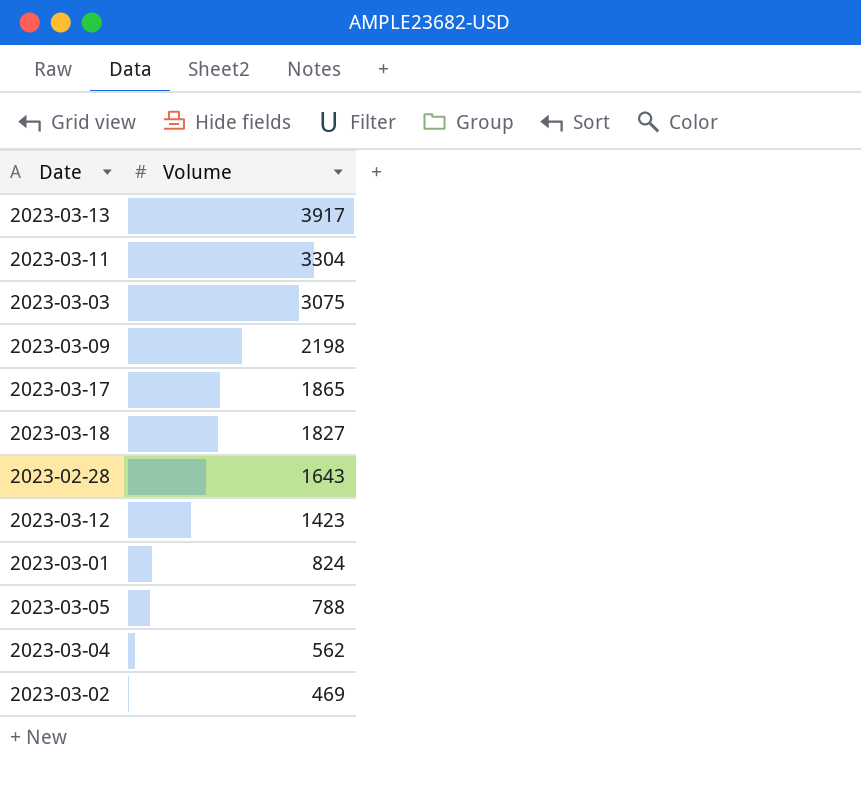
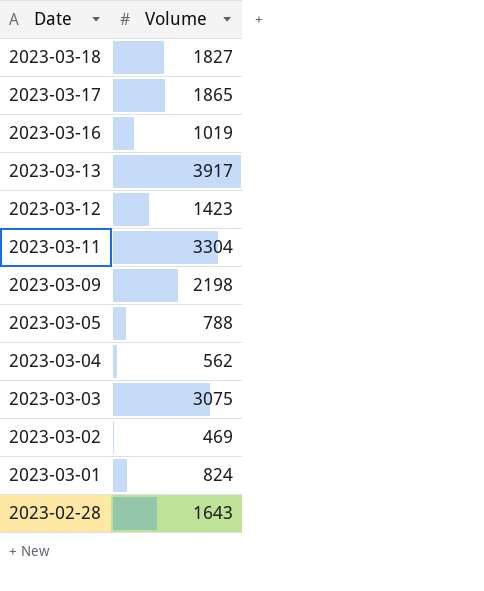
row order: Volume descending -> Date descending
row 2023-03-16: none -> 1019

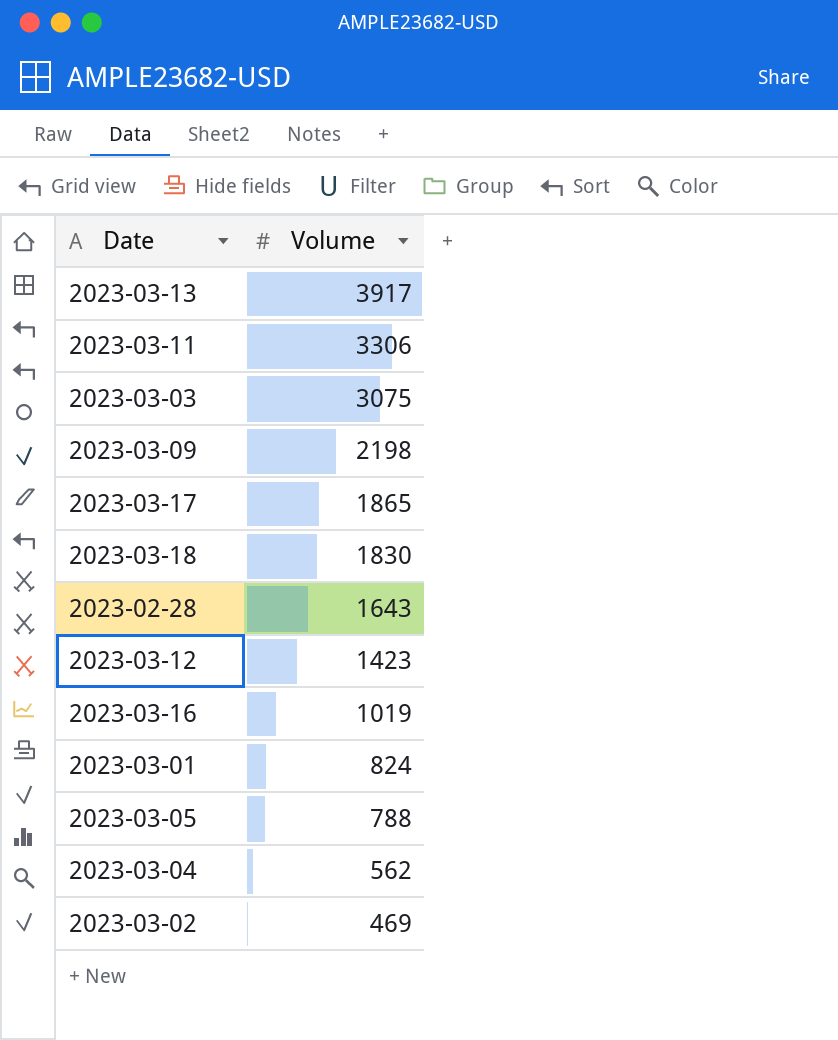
row order: Date descending -> Volume descending
2023-03-11 | Volume: 3304 -> 3306
2023-03-18 | Volume: 1827 -> 1830

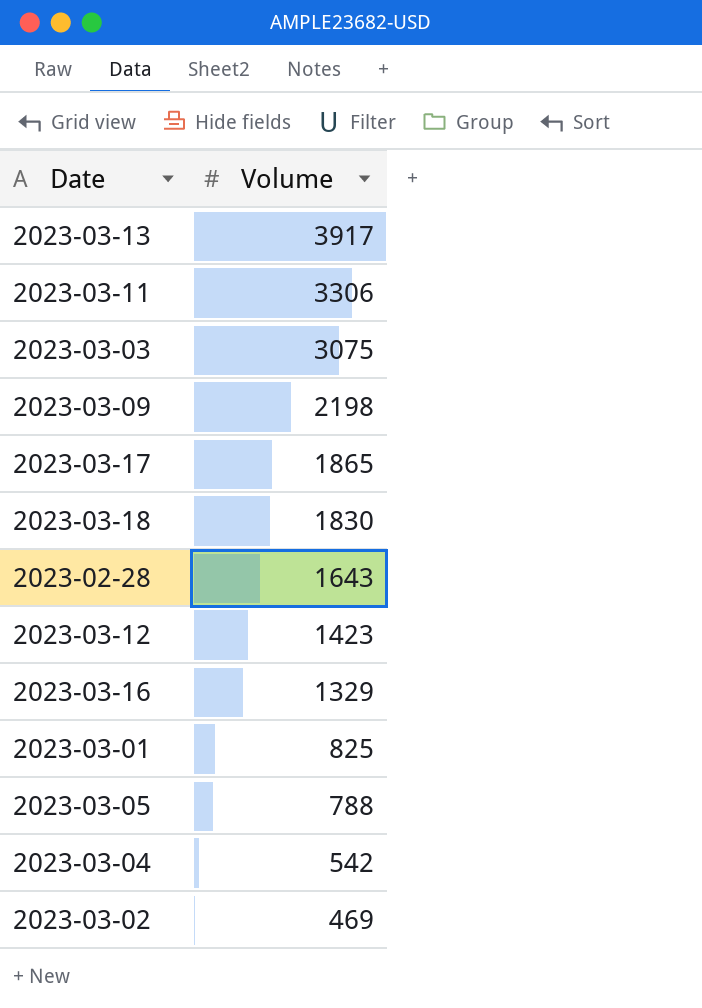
2023-03-16 | Volume: 1019 -> 1329
2023-03-01 | Volume: 824 -> 825
2023-03-04 | Volume: 562 -> 542

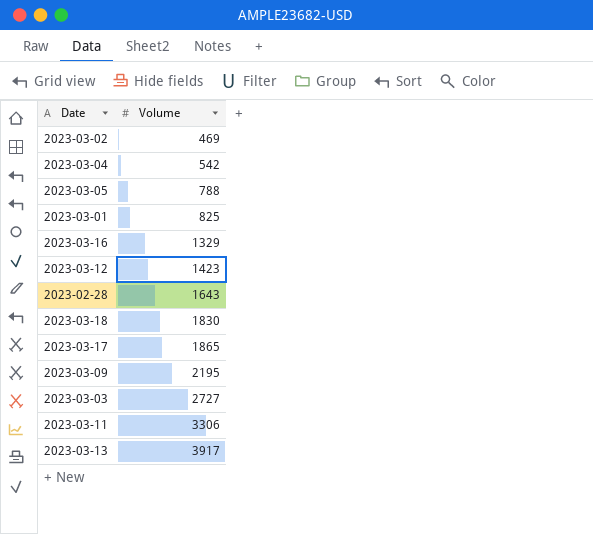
row order: Volume descending -> Volume ascending
2023-03-09 | Volume: 2198 -> 2195
2023-03-03 | Volume: 3075 -> 2727

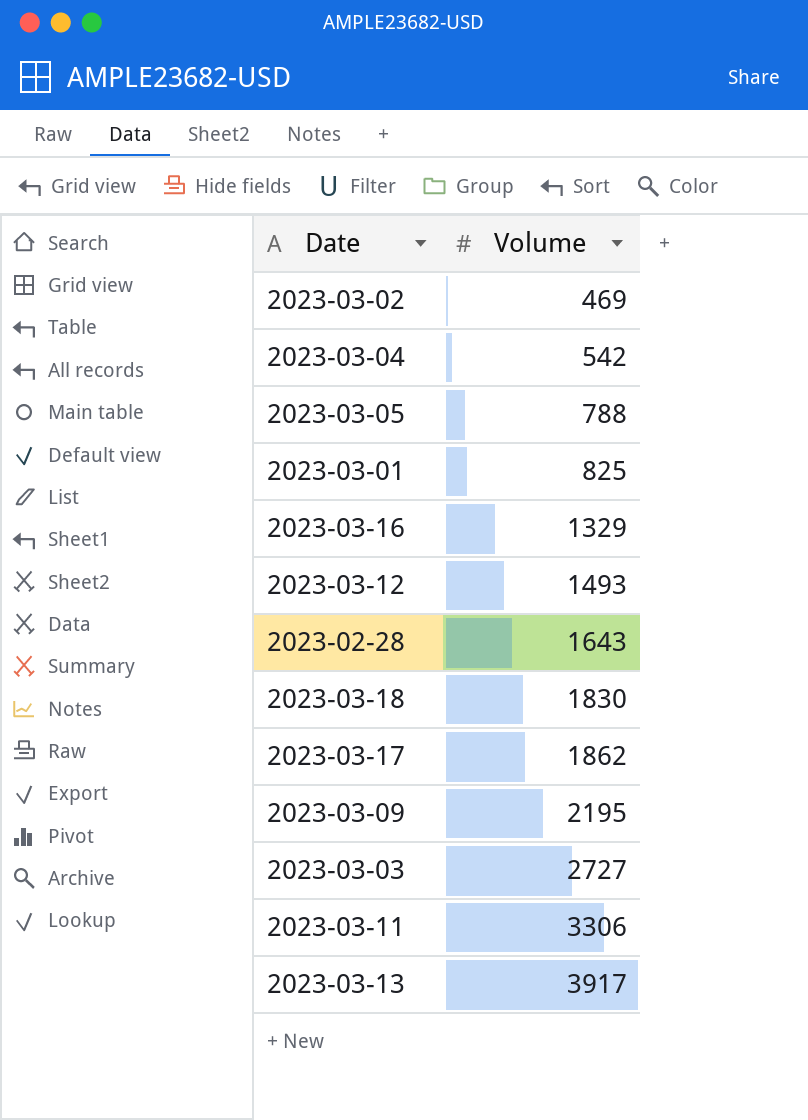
2023-03-12 | Volume: 1423 -> 1493
2023-03-17 | Volume: 1865 -> 1862

